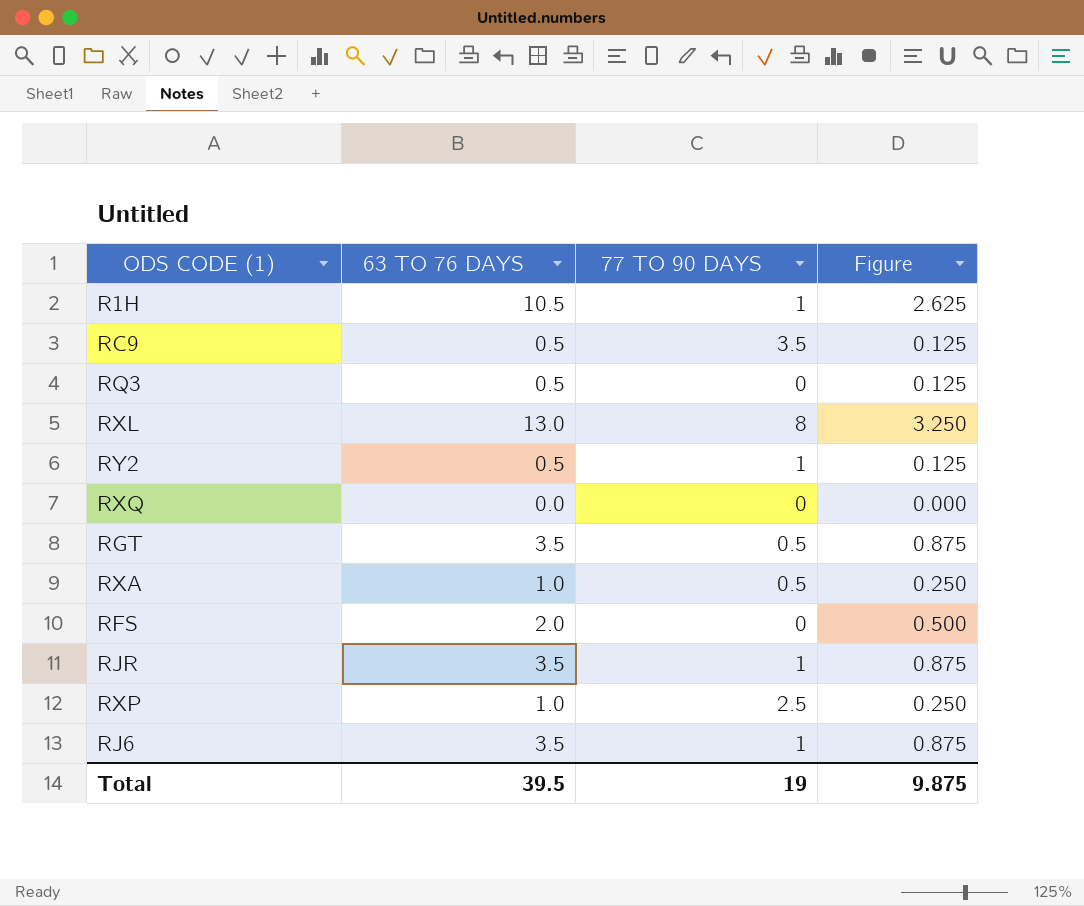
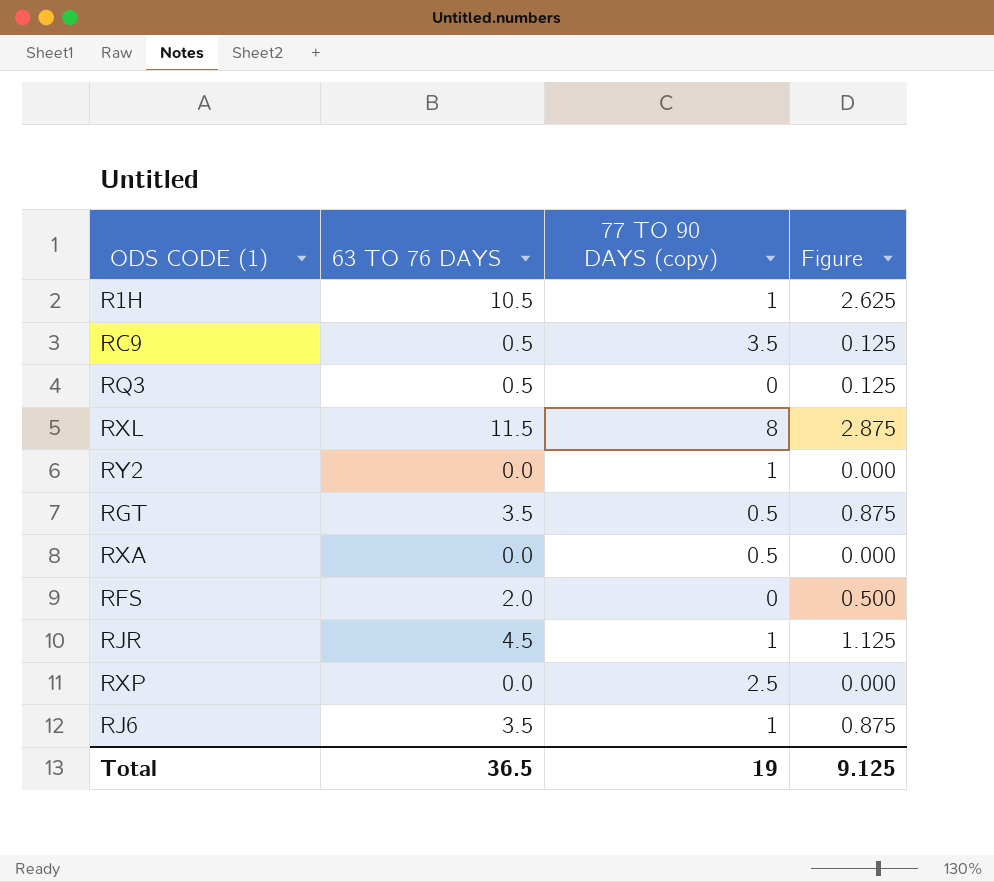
column name: 77 TO 90 DAYS -> 77 TO 90 DAYS (copy)
row RXQ: 0.0 | 0 | 0.000 -> none
RXL | 63 TO 76 DAYS: 13.0 -> 11.5
RXL | Figure: 3.250 -> 2.875
RY2 | 63 TO 76 DAYS: 0.5 -> 0.0
RY2 | Figure: 0.125 -> 0.000
RXA | 63 TO 76 DAYS: 1.0 -> 0.0
RXA | Figure: 0.250 -> 0.000
RJR | 63 TO 76 DAYS: 3.5 -> 4.5
RJR | Figure: 0.875 -> 1.125
RXP | 63 TO 76 DAYS: 1.0 -> 0.0
RXP | Figure: 0.250 -> 0.000
Total | 63 TO 76 DAYS: 39.5 -> 36.5
Total | Figure: 9.875 -> 9.125

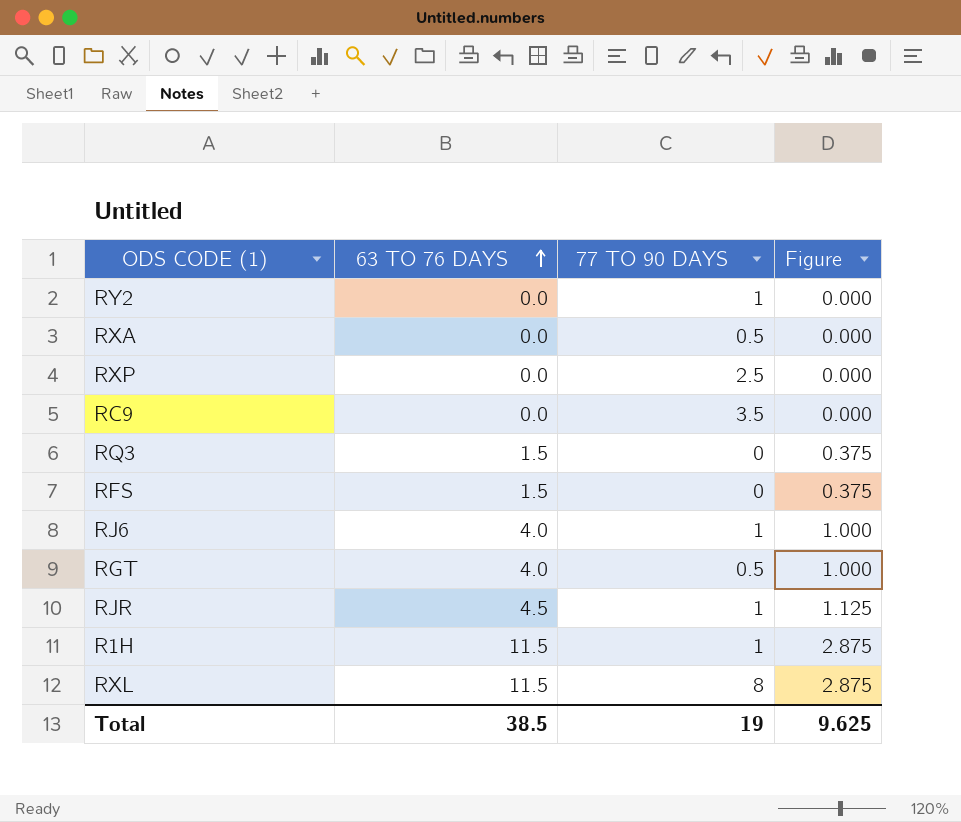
row order: none -> 63 TO 76 DAYS ascending
column name: 77 TO 90 DAYS (copy) -> 77 TO 90 DAYS
RC9 | 63 TO 76 DAYS: 0.5 -> 0.0
RC9 | Figure: 0.125 -> 0.000
RQ3 | 63 TO 76 DAYS: 0.5 -> 1.5
RQ3 | Figure: 0.125 -> 0.375
RFS | 63 TO 76 DAYS: 2.0 -> 1.5
RFS | Figure: 0.500 -> 0.375
RJ6 | 63 TO 76 DAYS: 3.5 -> 4.0
RJ6 | Figure: 0.875 -> 1.000
RGT | 63 TO 76 DAYS: 3.5 -> 4.0
RGT | Figure: 0.875 -> 1.000
R1H | 63 TO 76 DAYS: 10.5 -> 11.5
R1H | Figure: 2.625 -> 2.875
Total | 63 TO 76 DAYS: 36.5 -> 38.5
Total | Figure: 9.125 -> 9.625

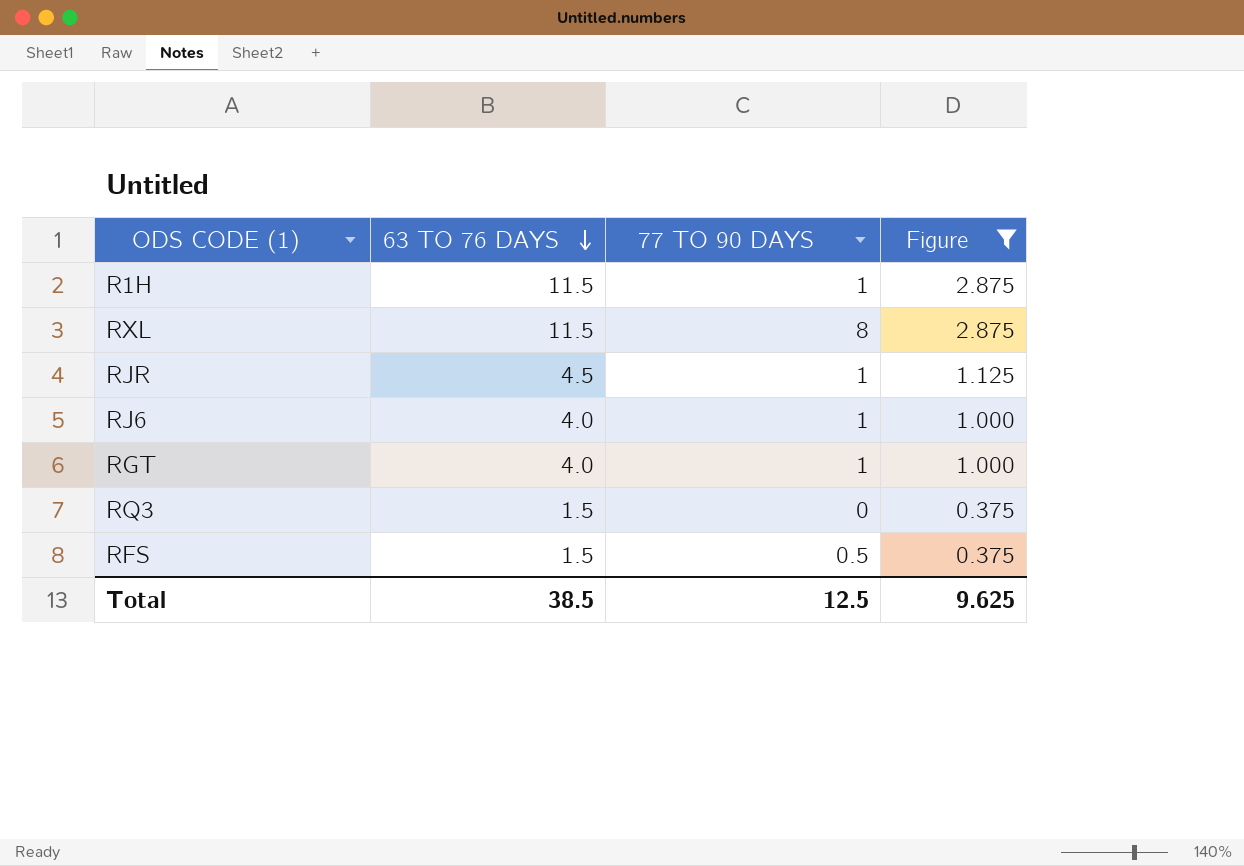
filter: none -> Figure != 0.000
row order: 63 TO 76 DAYS ascending -> 63 TO 76 DAYS descending
RGT | 77 TO 90 DAYS: 0.5 -> 1
RFS | 77 TO 90 DAYS: 0 -> 0.5
Total | 77 TO 90 DAYS: 19 -> 12.5

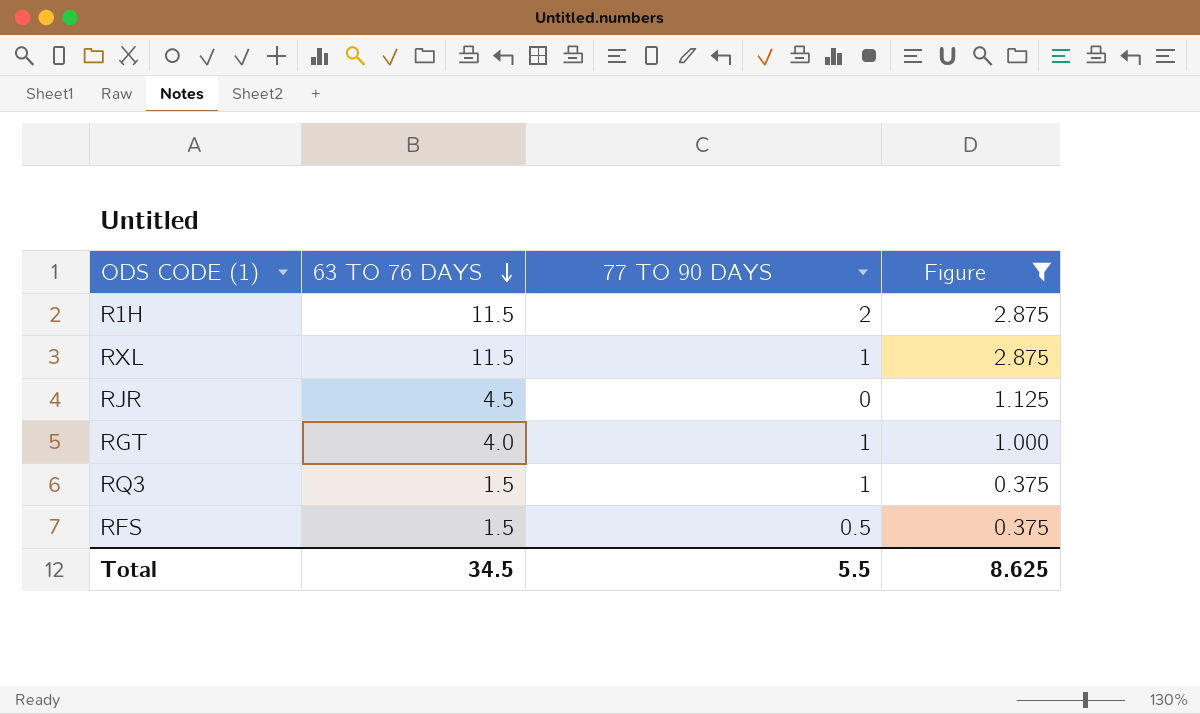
row RJ6: 4.0 | 1 | 1.000 -> none
R1H | 77 TO 90 DAYS: 1 -> 2
RXL | 77 TO 90 DAYS: 8 -> 1
RJR | 77 TO 90 DAYS: 1 -> 0
RQ3 | 77 TO 90 DAYS: 0 -> 1
Total | 63 TO 76 DAYS: 38.5 -> 34.5
Total | 77 TO 90 DAYS: 12.5 -> 5.5
Total | Figure: 9.625 -> 8.625

